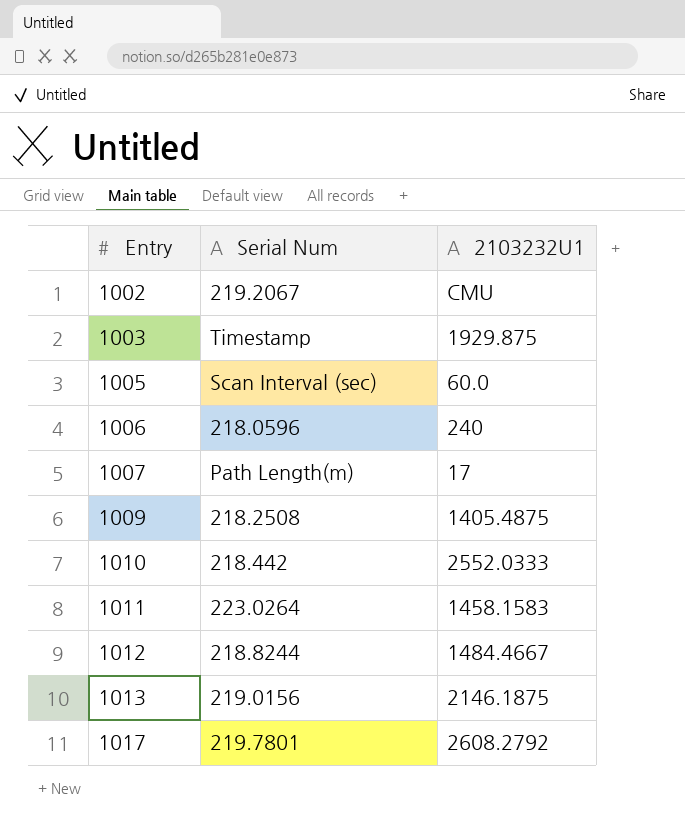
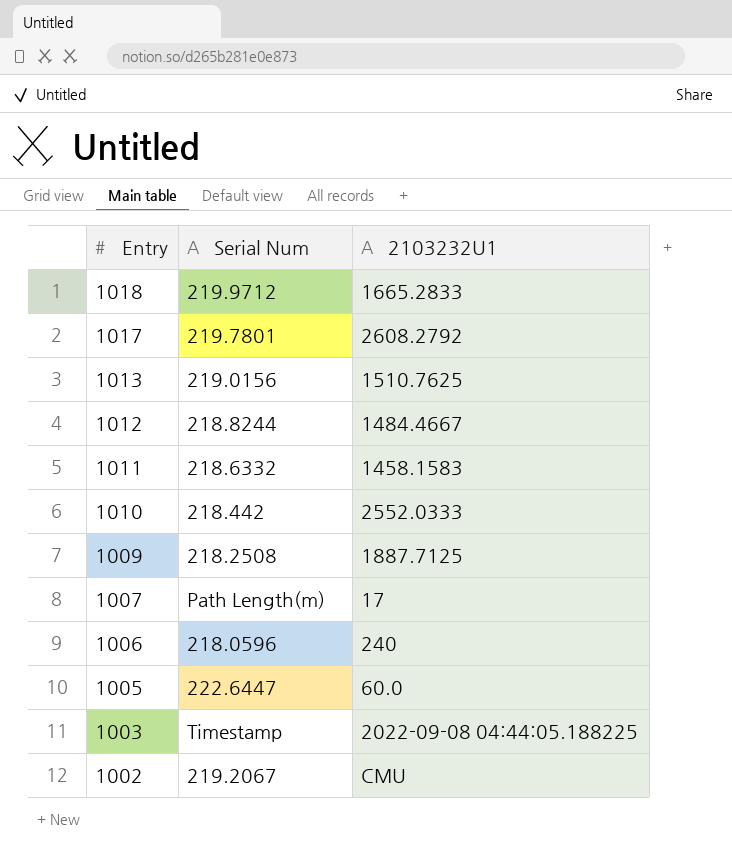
row order: Entry ascending -> Entry descending
row 1018: none -> 219.9712 | 1665.2833
1013 | 2103232U1: 2146.1875 -> 1510.7625
1011 | Serial Num: 223.0264 -> 218.6332
1009 | 2103232U1: 1405.4875 -> 1887.7125
1005 | Serial Num: Scan Interval (sec) -> 222.6447
1003 | 2103232U1: 1929.875 -> 2022-09-08 04:44:05.188225

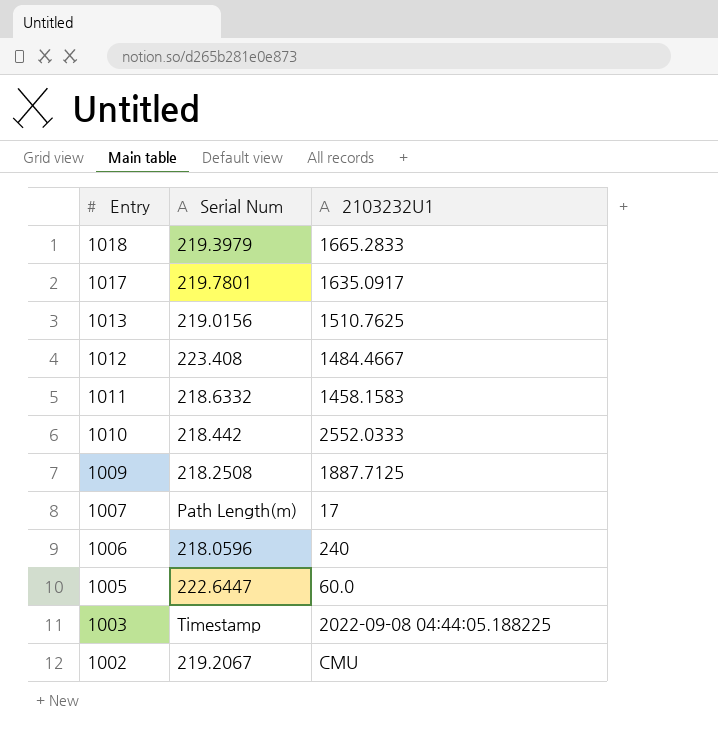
1018 | Serial Num: 219.9712 -> 219.3979
1017 | 2103232U1: 2608.2792 -> 1635.0917
1012 | Serial Num: 218.8244 -> 223.408

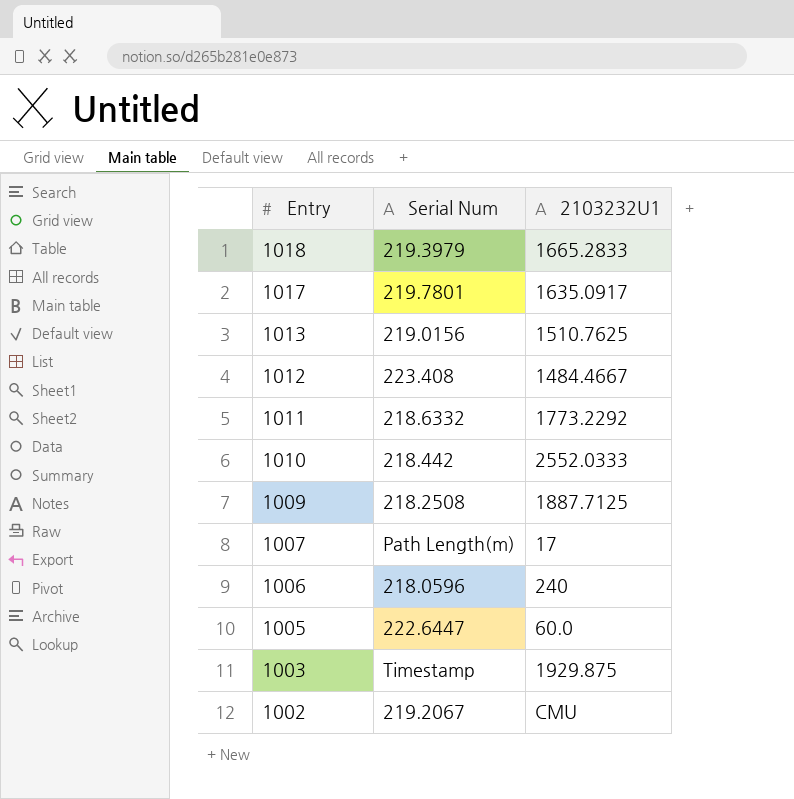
1011 | 2103232U1: 1458.1583 -> 1773.2292
1003 | 2103232U1: 2022-09-08 04:44:05.188225 -> 1929.875

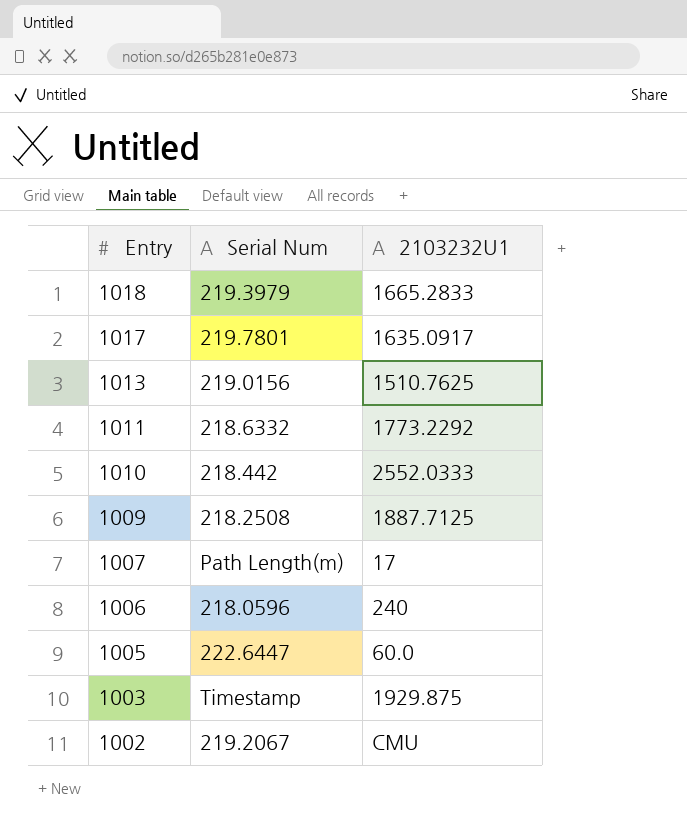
row 1012: 223.408 | 1484.4667 -> none

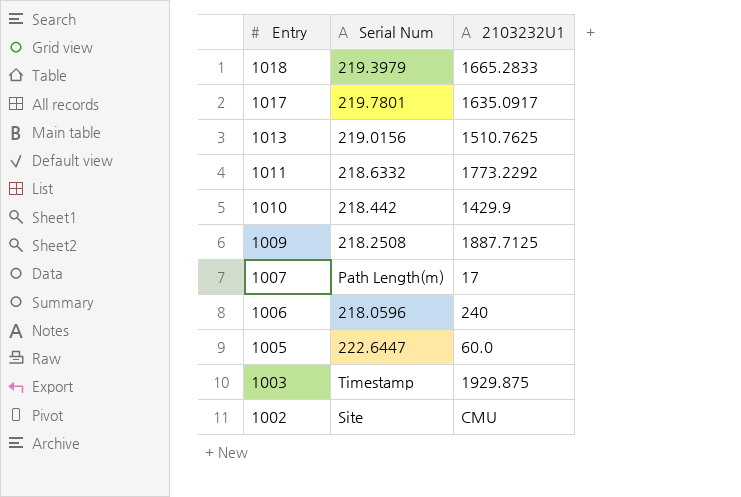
1010 | 2103232U1: 2552.0333 -> 1429.9
1002 | Serial Num: 219.2067 -> Site

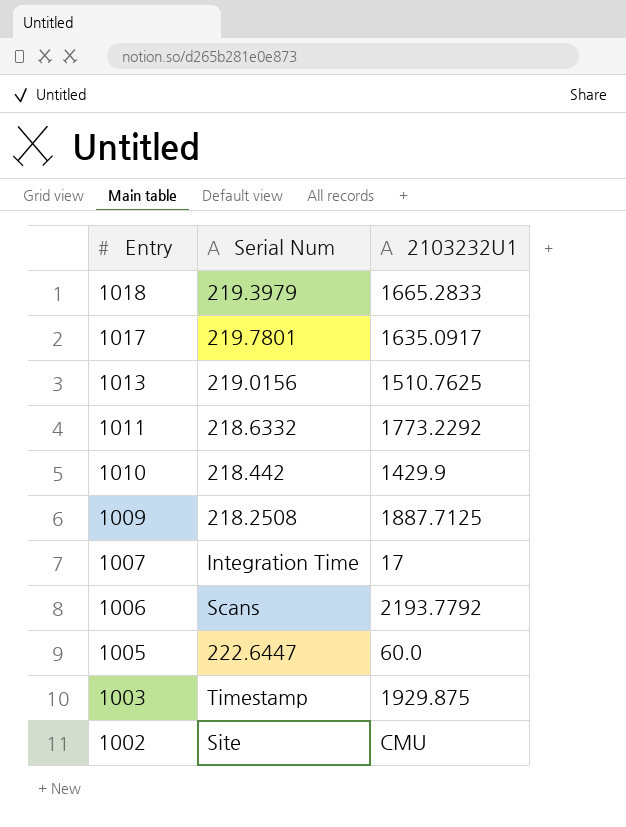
1007 | Serial Num: Path Length(m) -> Integration Time
1006 | Serial Num: 218.0596 -> Scans
1006 | 2103232U1: 240 -> 2193.7792

